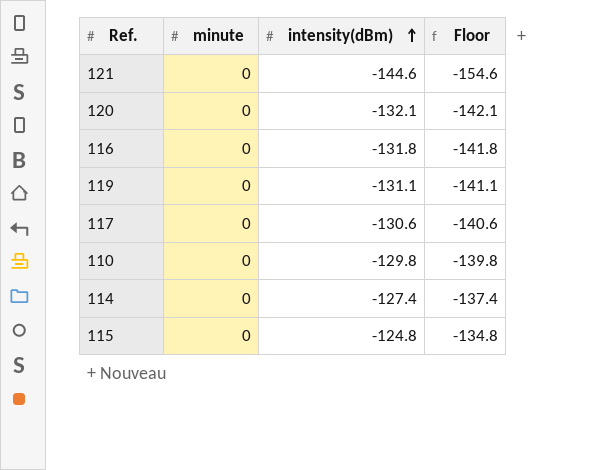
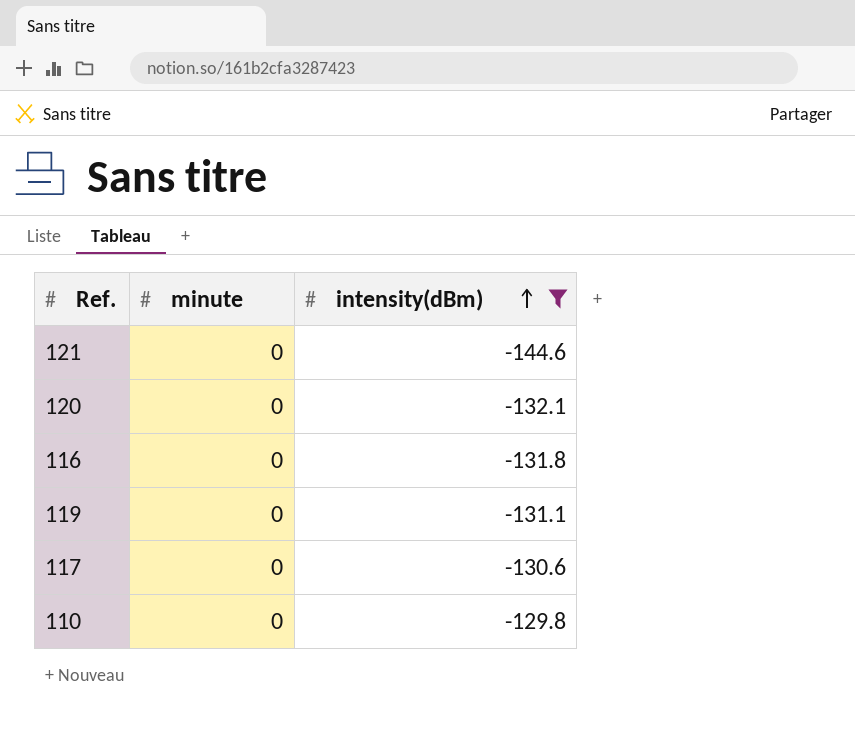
filter: none -> intensity(dBm) <= -129.8
column Floor | formula: [intensity(dBm)] - 10 -> none

